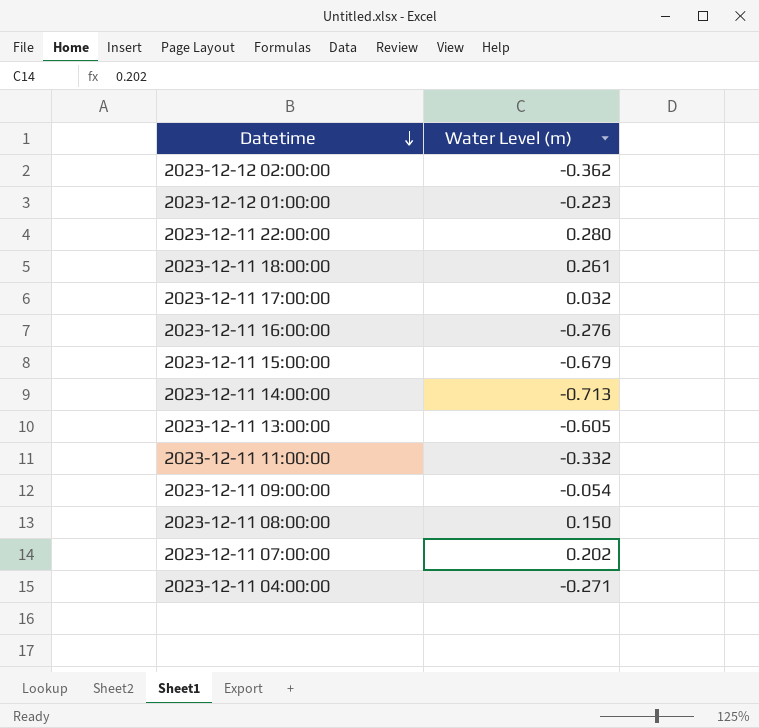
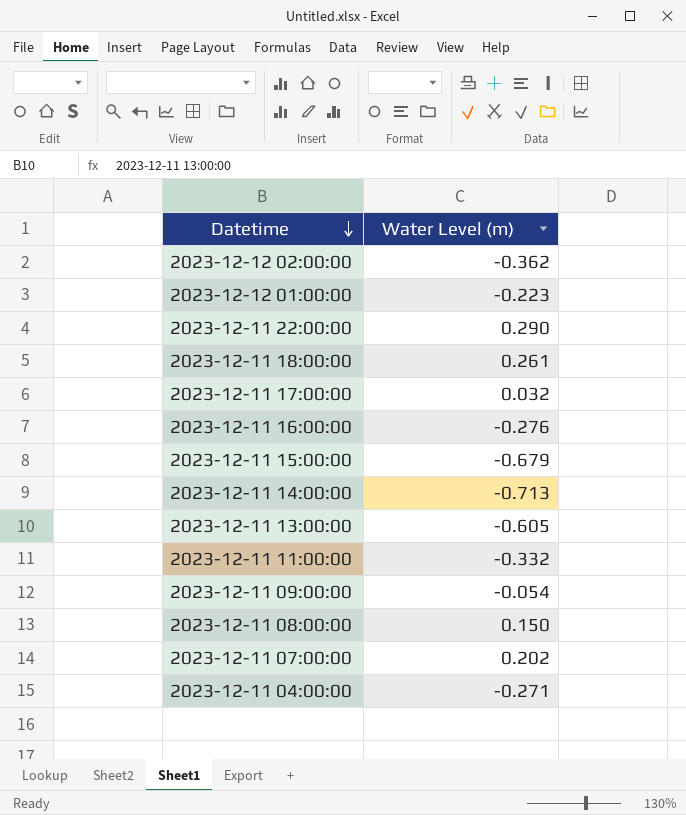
2023-12-11 22:00:00 | Water Level (m): 0.280 -> 0.290

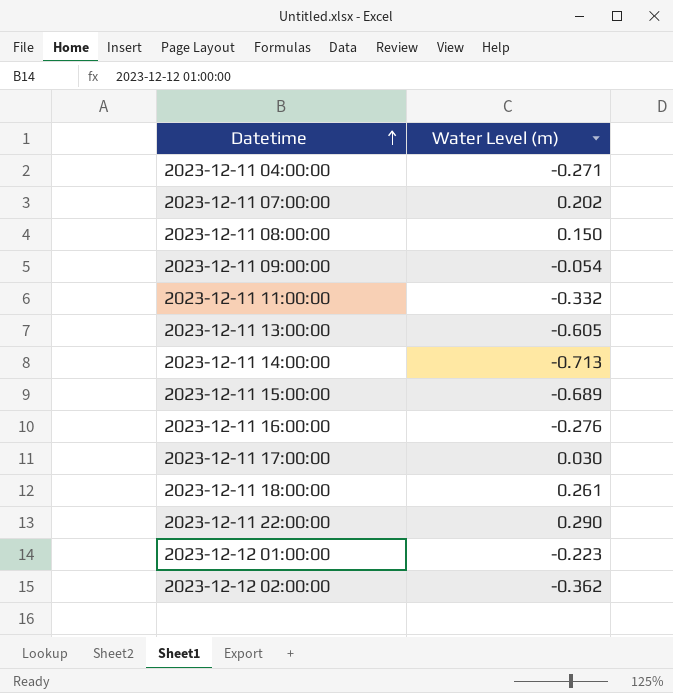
row order: Datetime descending -> Datetime ascending
2023-12-11 15:00:00 | Water Level (m): -0.679 -> -0.689
2023-12-11 17:00:00 | Water Level (m): 0.032 -> 0.030

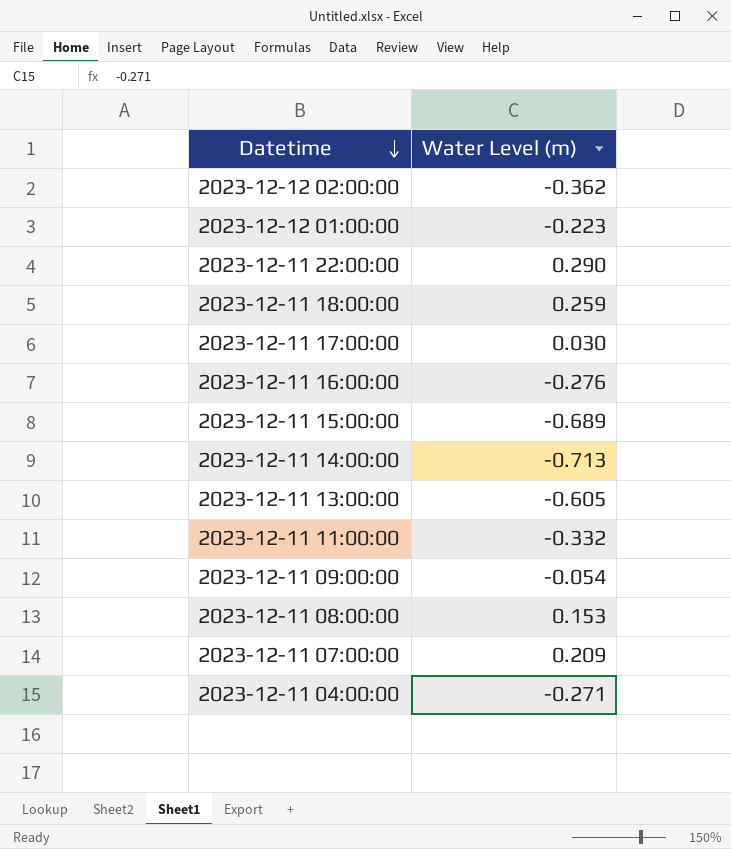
row order: Datetime ascending -> Datetime descending
2023-12-11 18:00:00 | Water Level (m): 0.261 -> 0.259
2023-12-11 08:00:00 | Water Level (m): 0.150 -> 0.153
2023-12-11 07:00:00 | Water Level (m): 0.202 -> 0.209

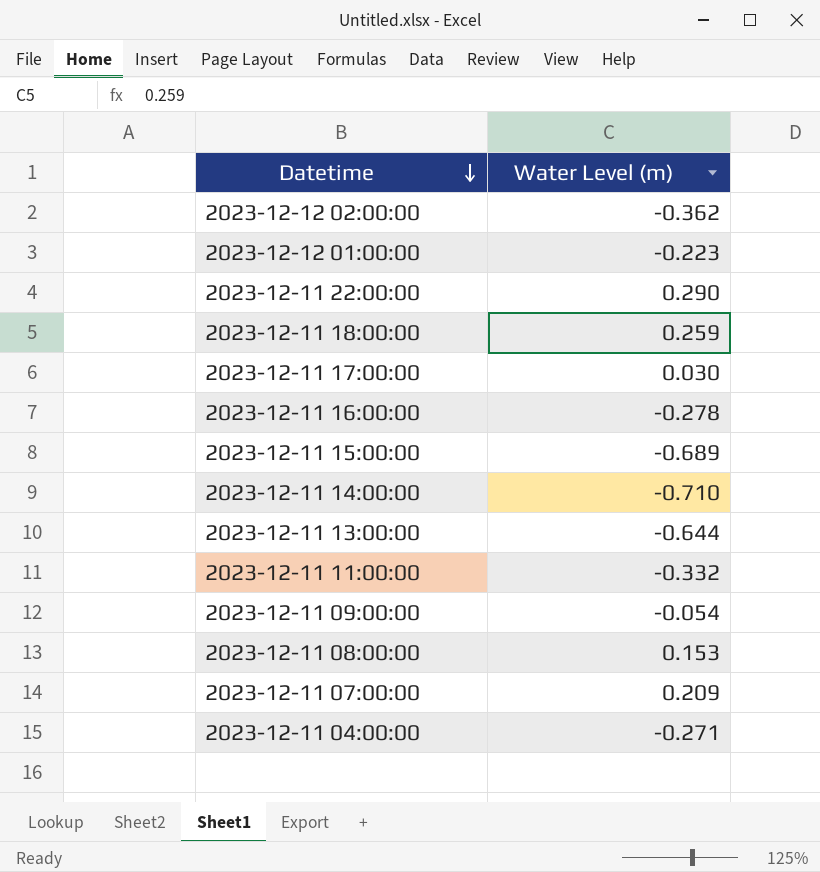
2023-12-11 16:00:00 | Water Level (m): -0.276 -> -0.278
2023-12-11 14:00:00 | Water Level (m): -0.713 -> -0.710
2023-12-11 13:00:00 | Water Level (m): -0.605 -> -0.644

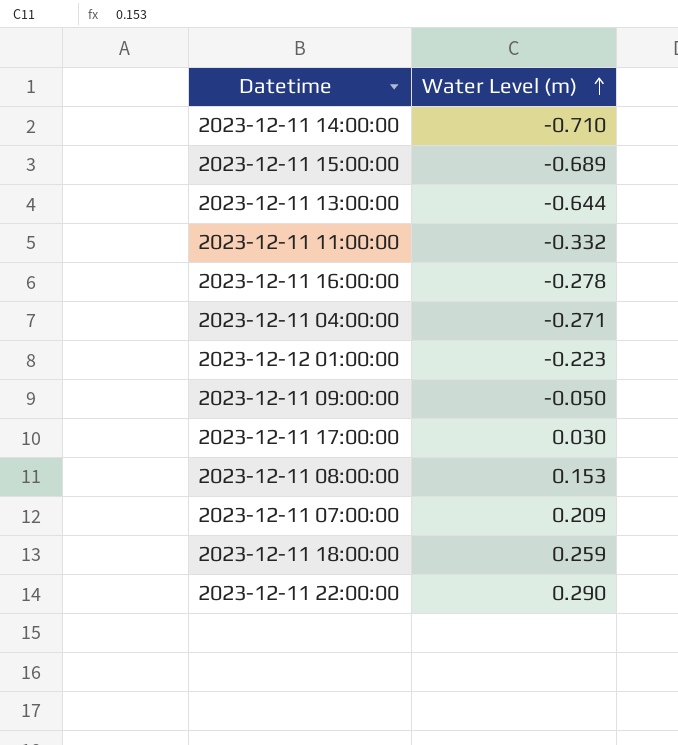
row order: Datetime descending -> Water Level (m) ascending
row 2023-12-12 02:00:00: -0.362 -> none
2023-12-11 09:00:00 | Water Level (m): -0.054 -> -0.050

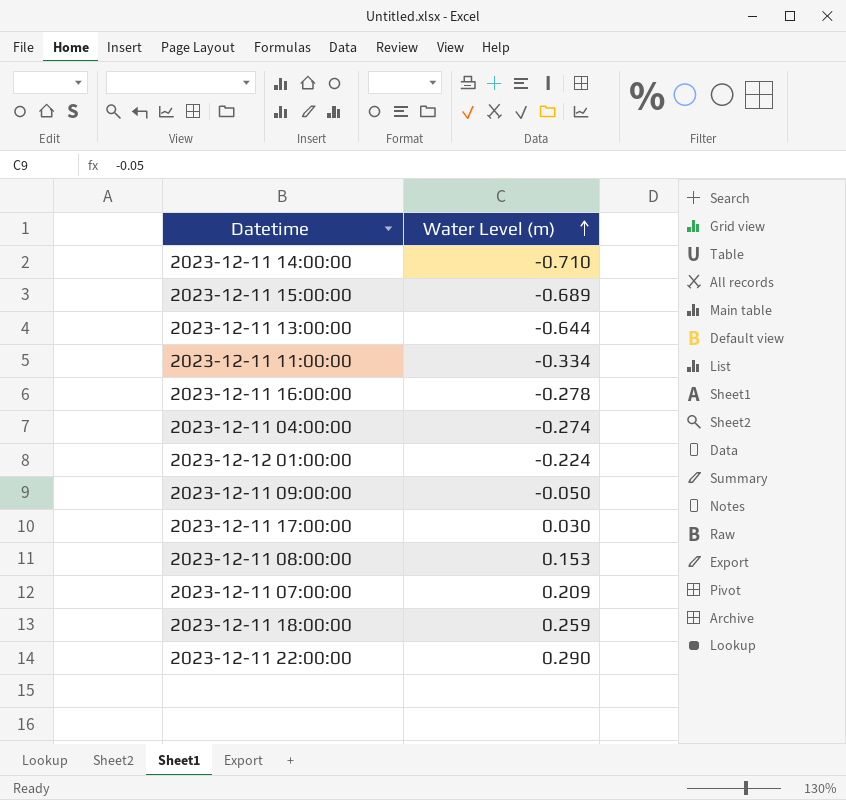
2023-12-11 11:00:00 | Water Level (m): -0.332 -> -0.334
2023-12-11 04:00:00 | Water Level (m): -0.271 -> -0.274
2023-12-12 01:00:00 | Water Level (m): -0.223 -> -0.224

